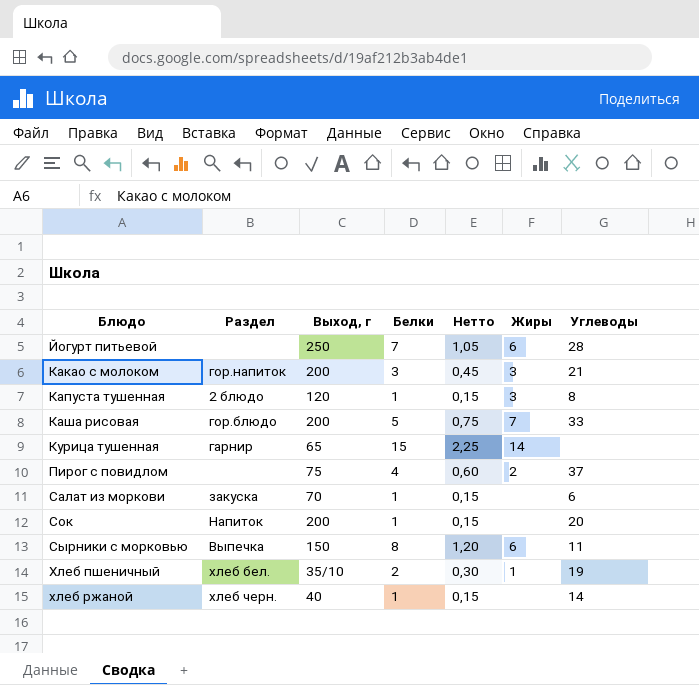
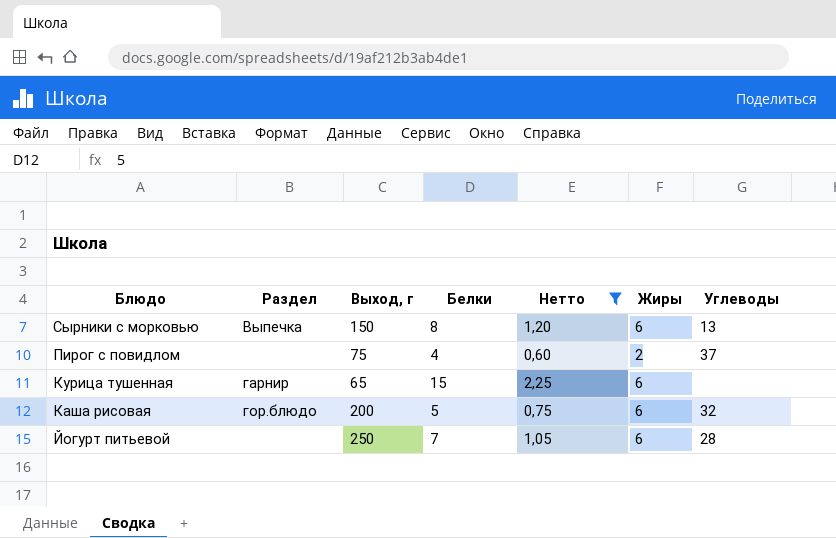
filter: none -> Нетто >= 0,60
row order: Блюдо ascending -> Блюдо descending
Сырники с морковью | Углеводы: 11 -> 13
Курица тушенная | Жиры: 14 -> 6
Каша рисовая | Жиры: 7 -> 6
Каша рисовая | Углеводы: 33 -> 32

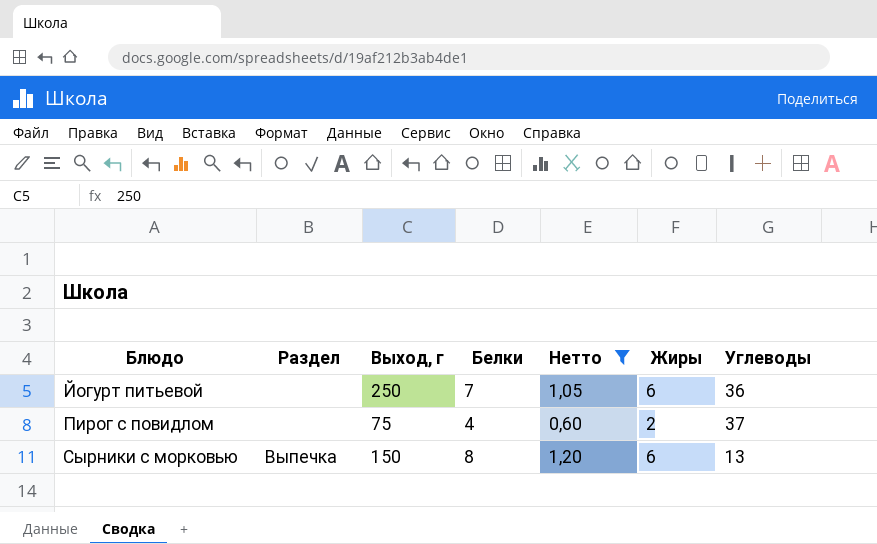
row order: Блюдо descending -> Блюдо ascending
row Курица тушенная: гарнир | 65 | 15 | 2,25 | 6 | none -> none
row Каша рисовая: гор.блюдо | 200 | 5 | 0,75 | 6 | 32 -> none
Йогурт питьевой | Углеводы: 28 -> 36

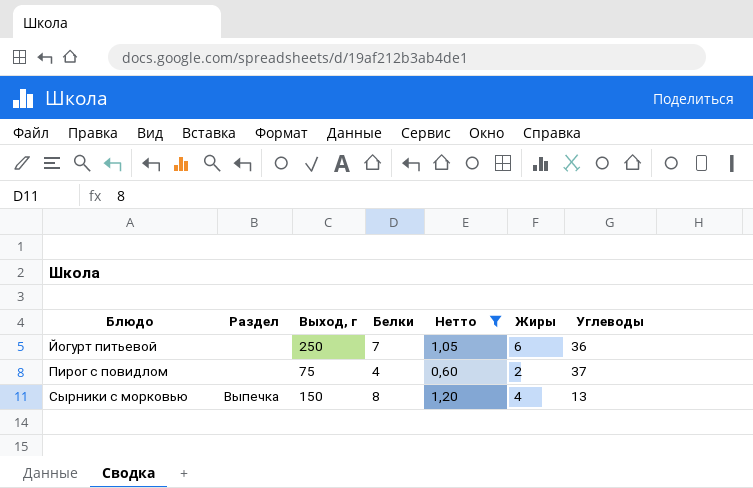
Сырники с морковью | Жиры: 6 -> 4

